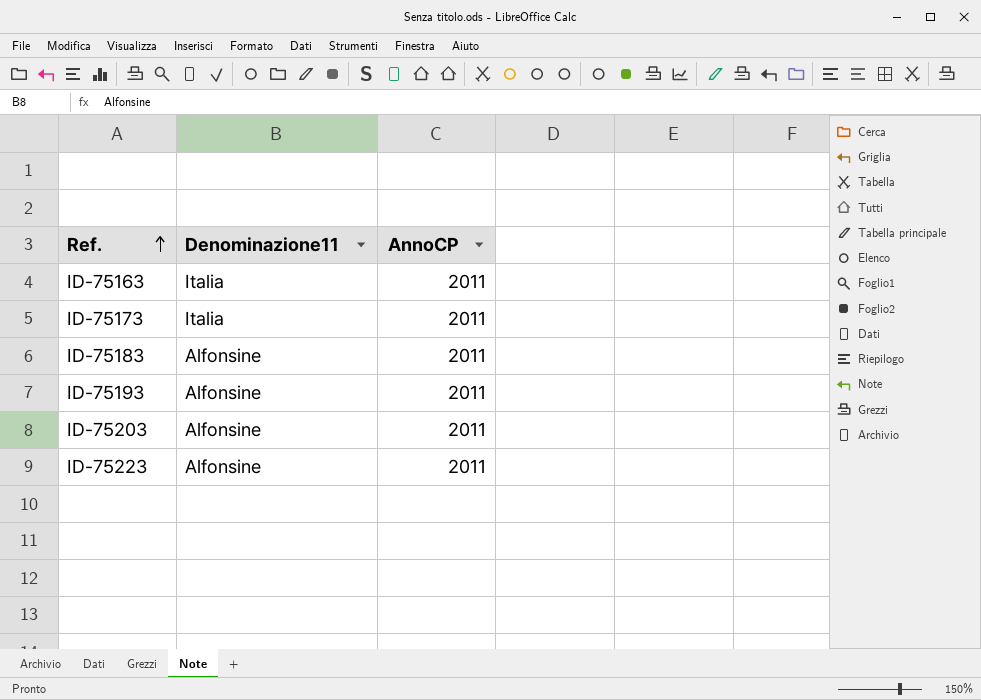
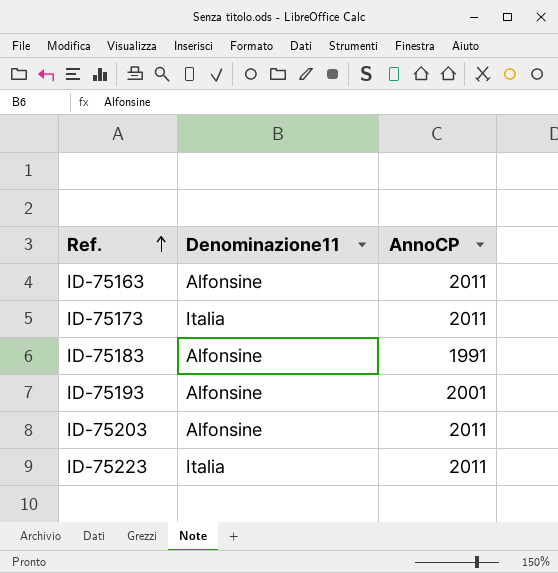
ID-75163 | Denominazione11: Italia -> Alfonsine
ID-75183 | AnnoCP: 2011 -> 1991
ID-75193 | AnnoCP: 2011 -> 2001
ID-75223 | Denominazione11: Alfonsine -> Italia

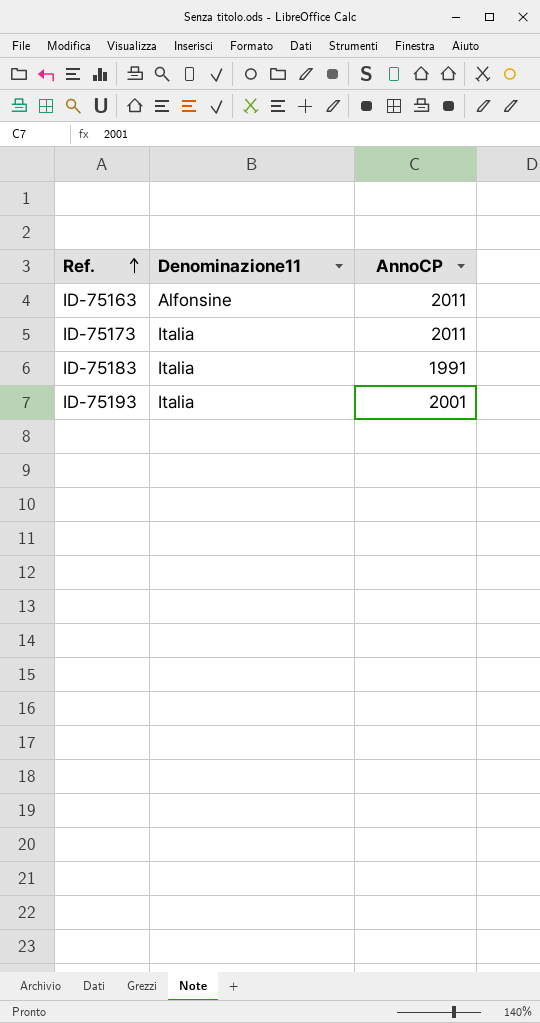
row ID-75203: Alfonsine | 2011 -> none
row ID-75223: Italia | 2011 -> none
ID-75183 | Denominazione11: Alfonsine -> Italia
ID-75193 | Denominazione11: Alfonsine -> Italia

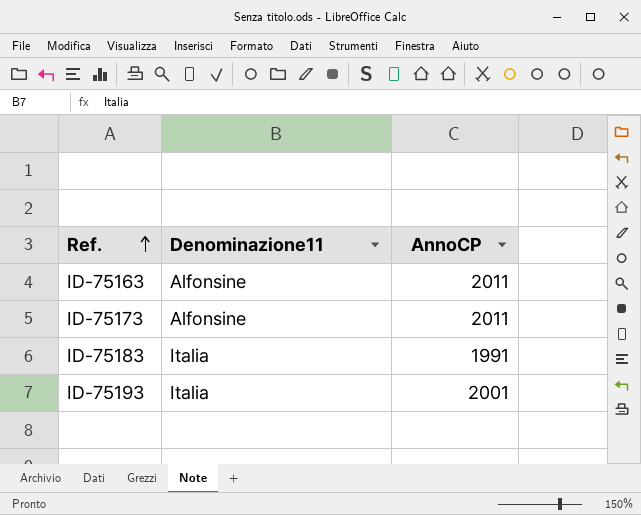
ID-75173 | Denominazione11: Italia -> Alfonsine

